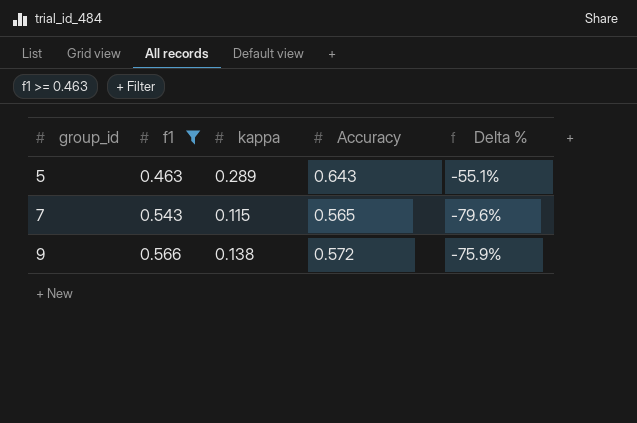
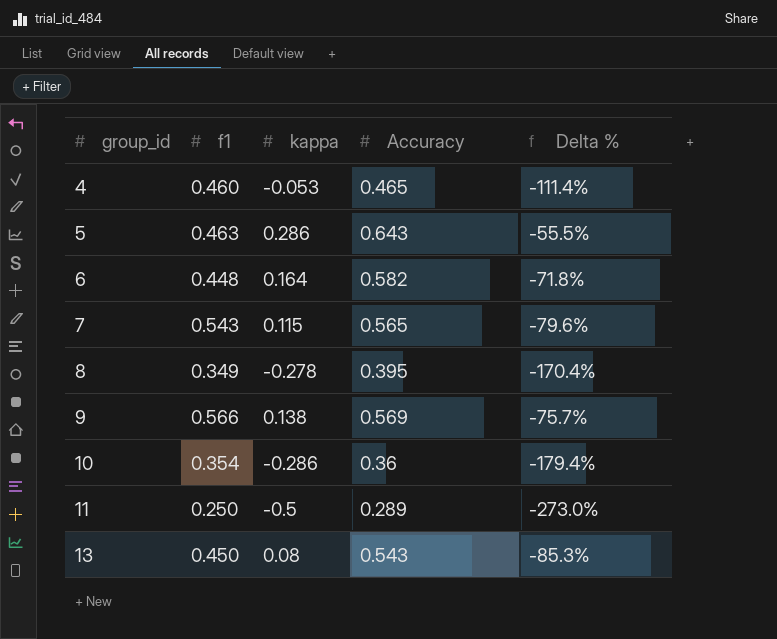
filter: f1 >= 0.463 -> none
5 | kappa: 0.289 -> 0.286
5 | Delta %: -55.1% -> -55.5%
9 | Accuracy: 0.572 -> 0.569
9 | Delta %: -75.9% -> -75.7%

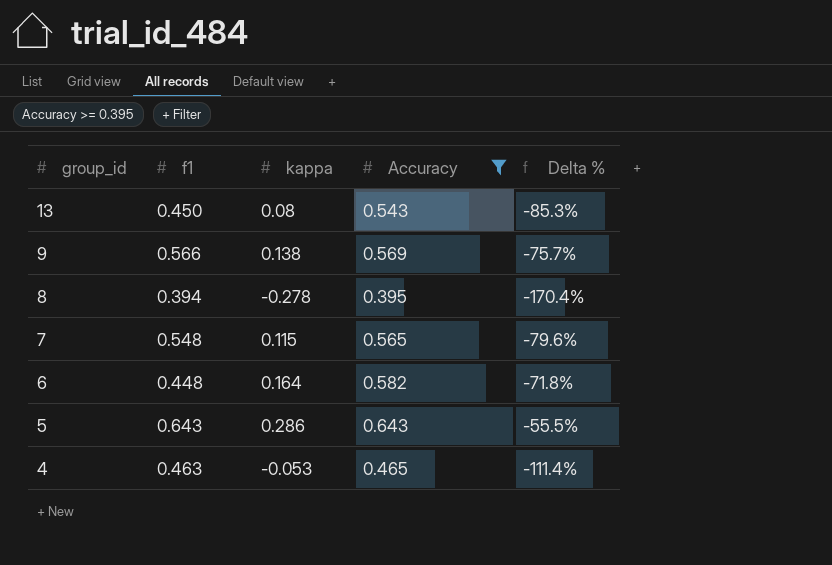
filter: none -> Accuracy >= 0.395
row order: group_id ascending -> group_id descending
8 | f1: 0.349 -> 0.394
7 | f1: 0.543 -> 0.548
5 | f1: 0.463 -> 0.643
4 | f1: 0.460 -> 0.463

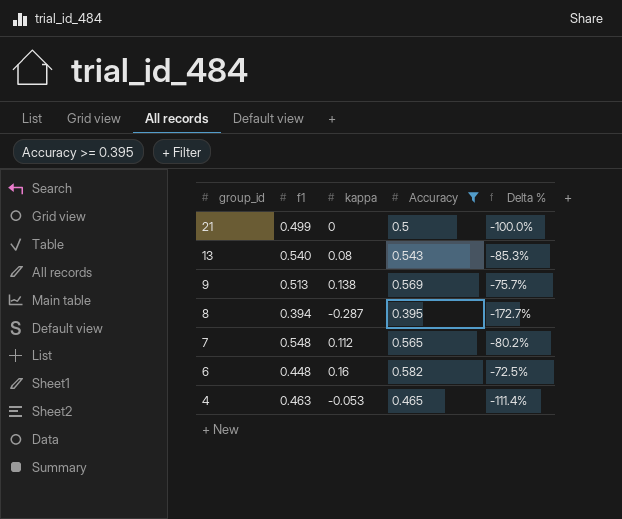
row 5: 0.643 | 0.286 | 0.643 | -55.5% -> none
row 21: none -> 0.499 | 0 | 0.5 | -100.0%
13 | f1: 0.450 -> 0.540
9 | f1: 0.566 -> 0.513
8 | kappa: -0.278 -> -0.287
8 | Delta %: -170.4% -> -172.7%
7 | kappa: 0.115 -> 0.112
7 | Delta %: -79.6% -> -80.2%
6 | kappa: 0.164 -> 0.16
6 | Delta %: -71.8% -> -72.5%

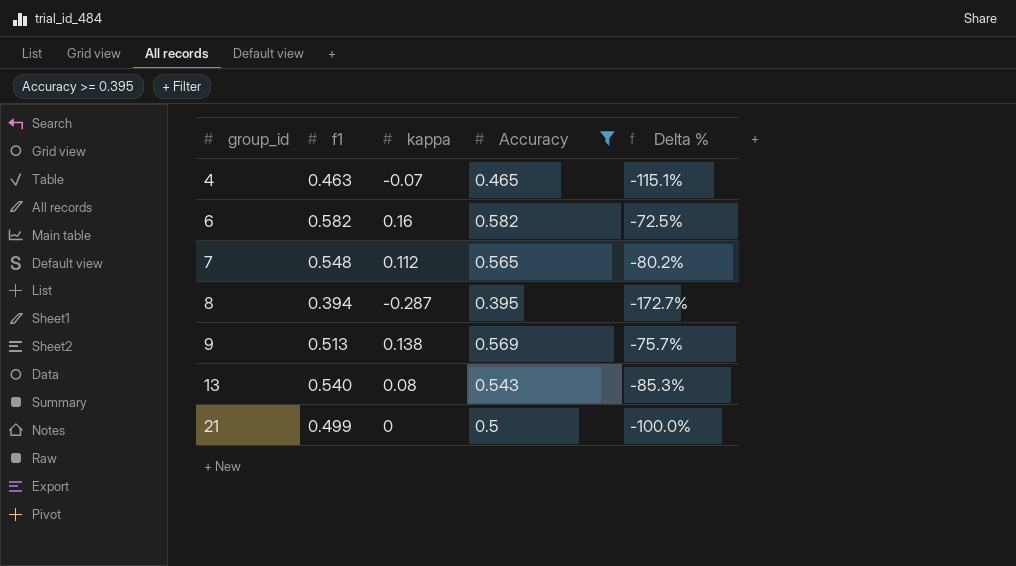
row order: group_id descending -> group_id ascending
4 | kappa: -0.053 -> -0.07
4 | Delta %: -111.4% -> -115.1%
6 | f1: 0.448 -> 0.582

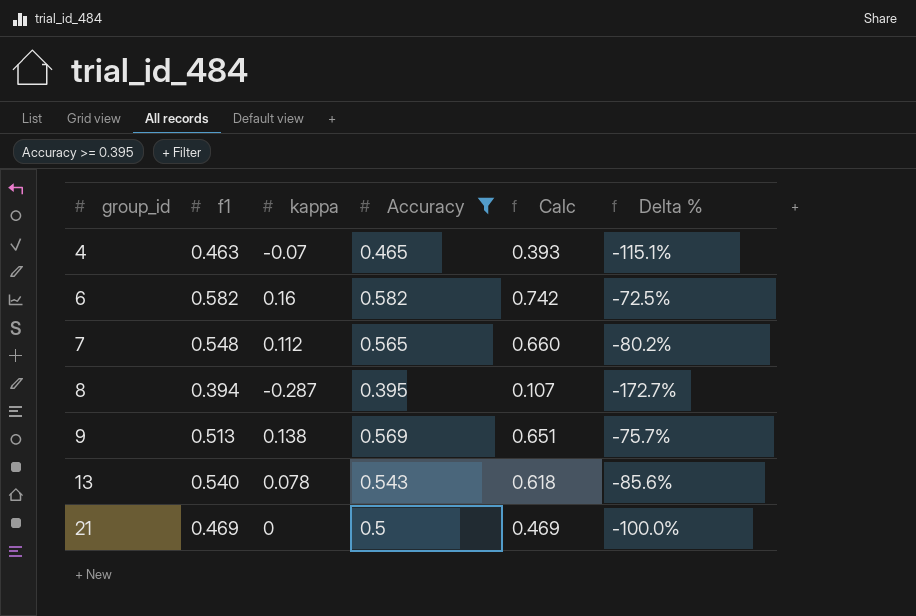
column Calc | formula: none -> [f1] + [kappa]
13 | kappa: 0.08 -> 0.078
13 | Delta %: -85.3% -> -85.6%
21 | f1: 0.499 -> 0.469

